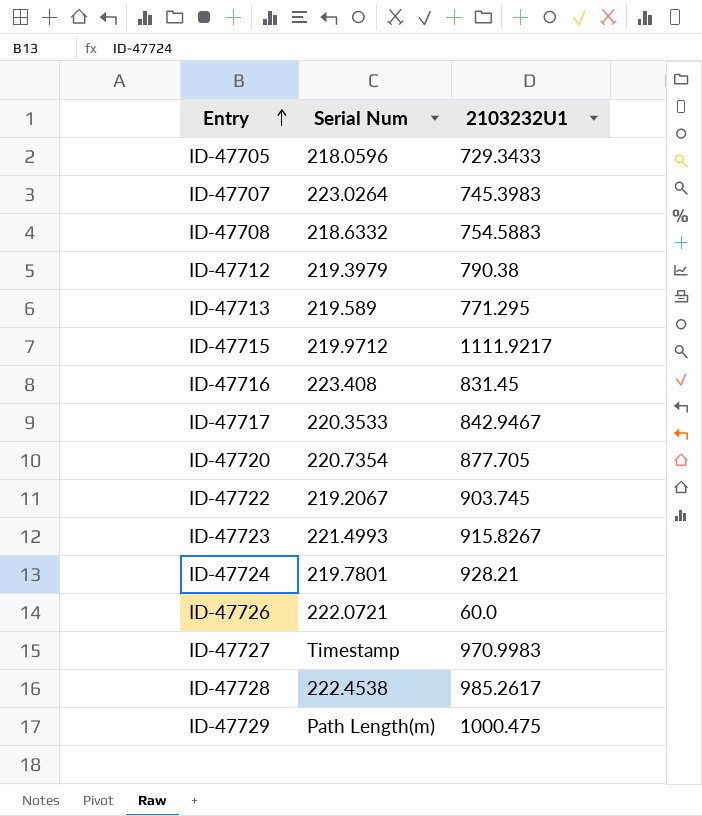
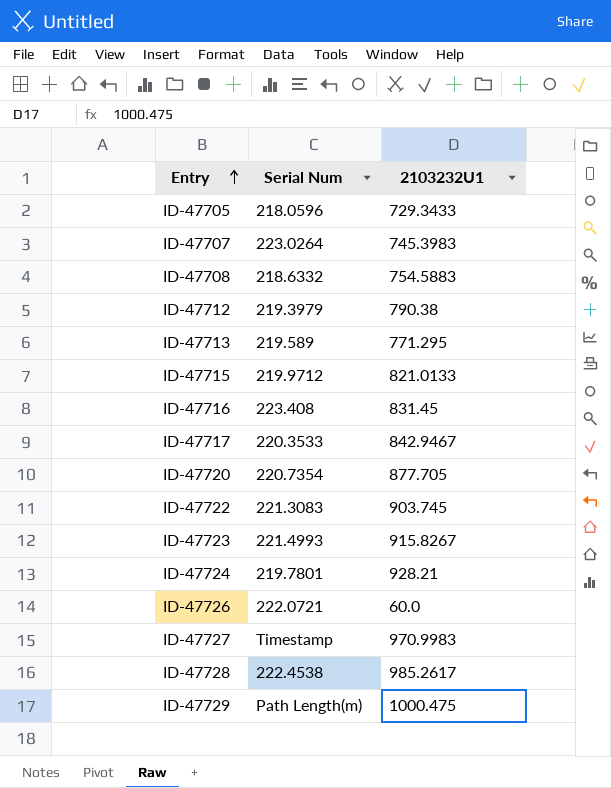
ID-47715 | 2103232U1: 1111.9217 -> 821.0133
ID-47722 | Serial Num: 219.2067 -> 221.3083

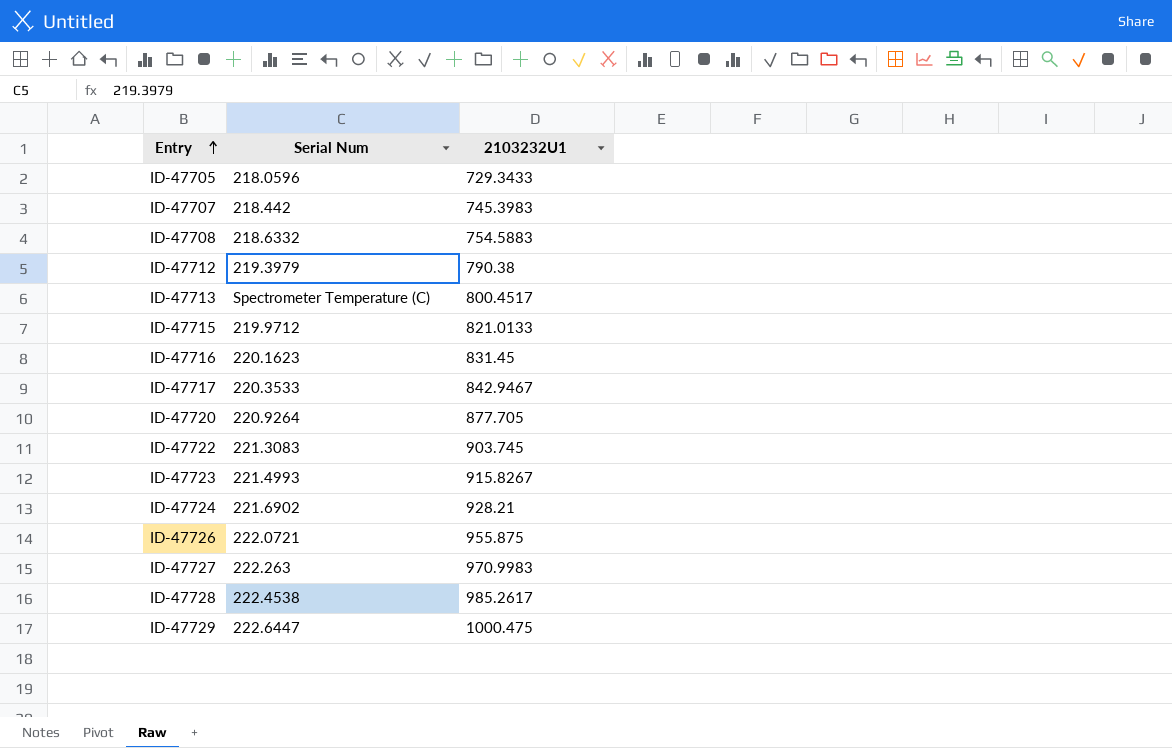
ID-47707 | Serial Num: 223.0264 -> 218.442
ID-47713 | Serial Num: 219.589 -> Spectrometer Temperature (C)
ID-47713 | 2103232U1: 771.295 -> 800.4517
ID-47716 | Serial Num: 223.408 -> 220.1623
ID-47720 | Serial Num: 220.7354 -> 220.9264
ID-47724 | Serial Num: 219.7801 -> 221.6902
ID-47726 | 2103232U1: 60.0 -> 955.875
ID-47727 | Serial Num: Timestamp -> 222.263
ID-47729 | Serial Num: Path Length(m) -> 222.6447

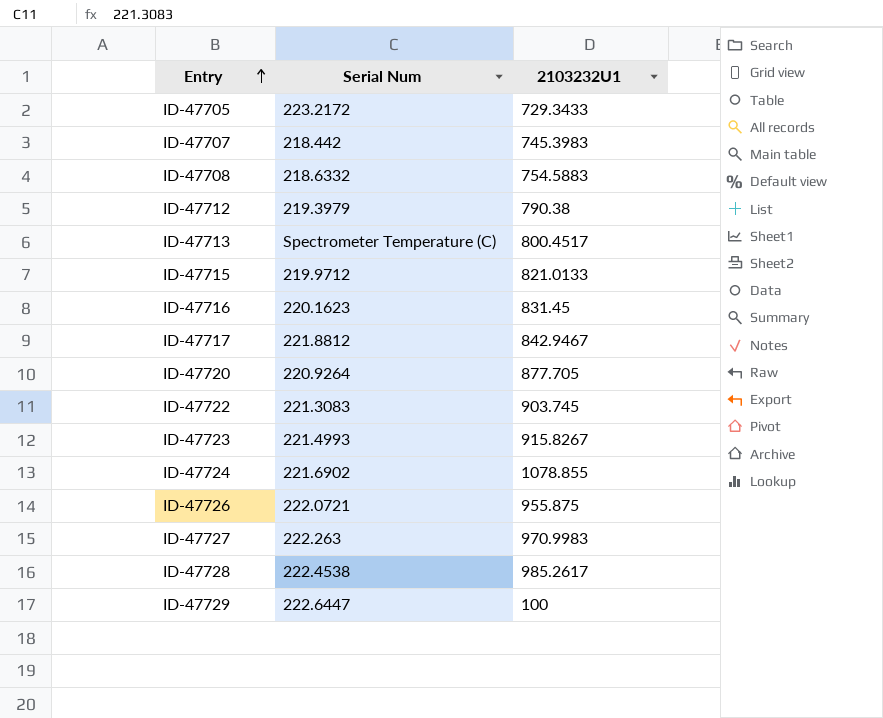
ID-47705 | Serial Num: 218.0596 -> 223.2172
ID-47717 | Serial Num: 220.3533 -> 221.8812
ID-47724 | 2103232U1: 928.21 -> 1078.855
ID-47729 | 2103232U1: 1000.475 -> 100

